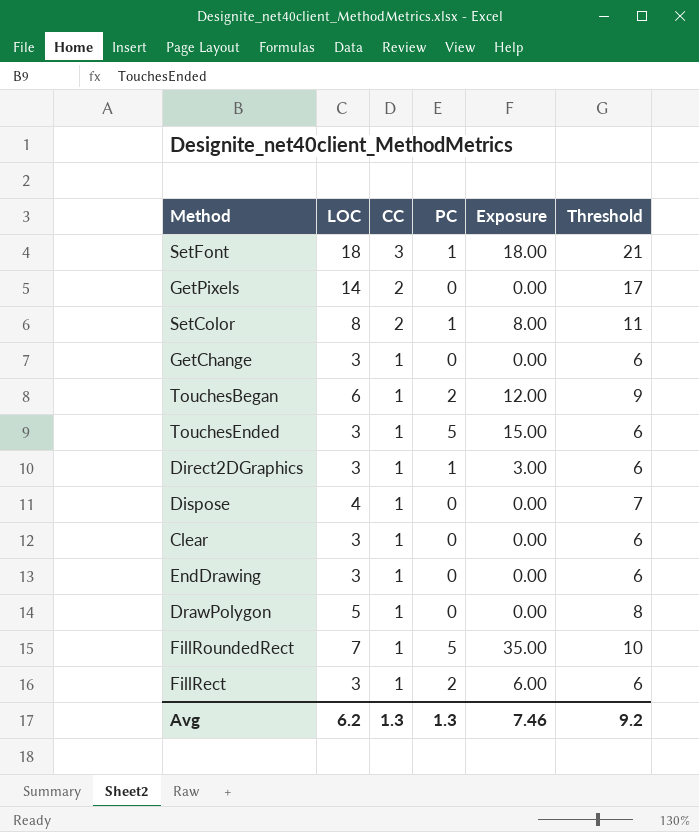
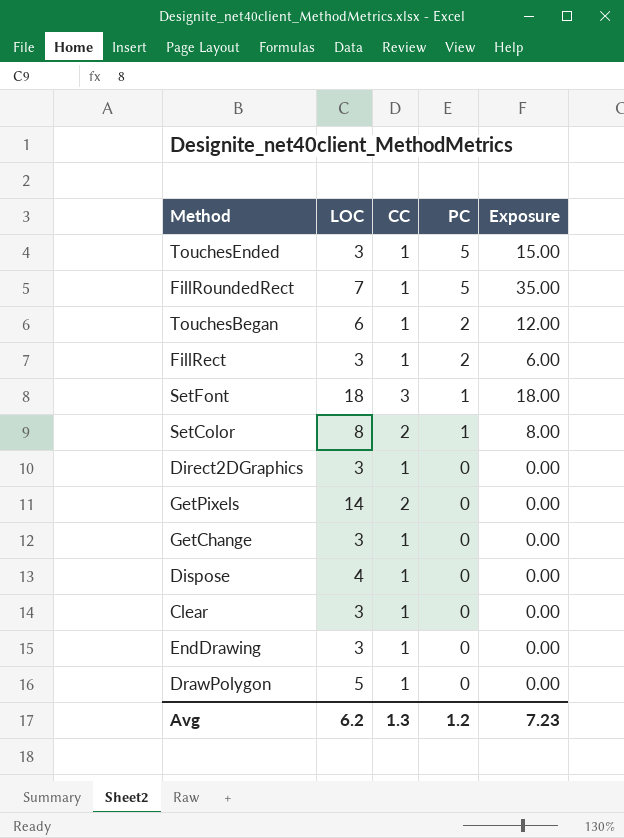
row order: CC descending -> PC descending
column Threshold | formula: [LOC] + 3 -> none
Direct2DGraphics | PC: 1 -> 0
Direct2DGraphics | Exposure: 3.00 -> 0.00
Avg | PC: 1.3 -> 1.2
Avg | Exposure: 7.46 -> 7.23

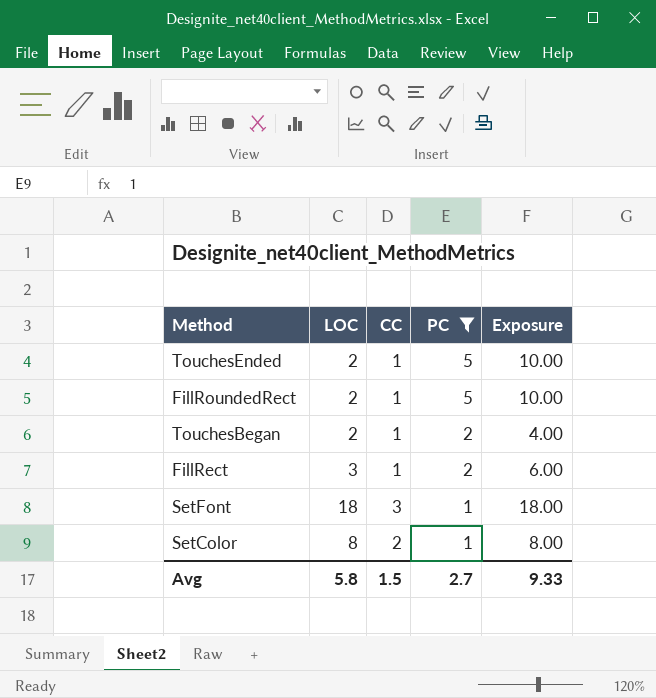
filter: none -> PC != 0
TouchesEnded | LOC: 3 -> 2
TouchesEnded | Exposure: 15.00 -> 10.00
FillRoundedRect | LOC: 7 -> 2
FillRoundedRect | Exposure: 35.00 -> 10.00
TouchesBegan | LOC: 6 -> 2
TouchesBegan | Exposure: 12.00 -> 4.00
Avg | LOC: 6.2 -> 5.8
Avg | CC: 1.3 -> 1.5
Avg | PC: 1.2 -> 2.7
Avg | Exposure: 7.23 -> 9.33

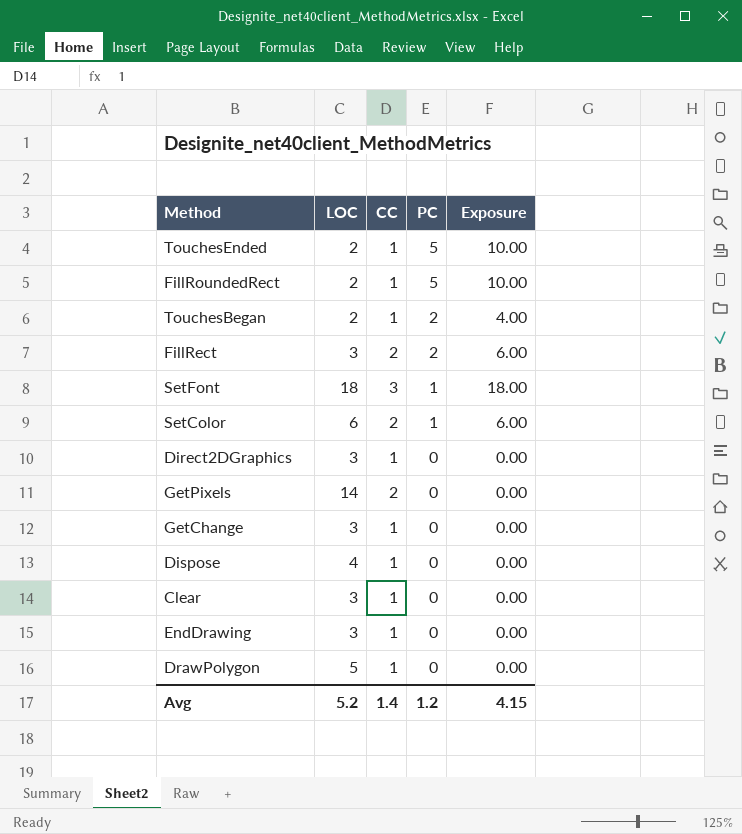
filter: PC != 0 -> none
FillRect | CC: 1 -> 2
SetColor | LOC: 8 -> 6
SetColor | Exposure: 8.00 -> 6.00
Avg | LOC: 5.8 -> 5.2
Avg | CC: 1.5 -> 1.4
Avg | PC: 2.7 -> 1.2
Avg | Exposure: 9.33 -> 4.15

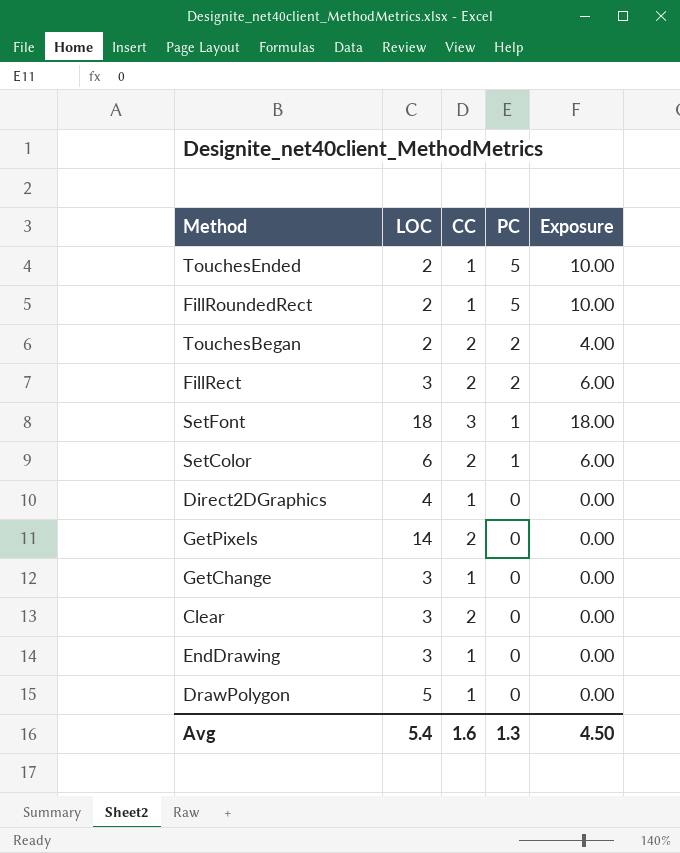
row Dispose: 4 | 1 | 0 | 0.00 -> none
TouchesBegan | CC: 1 -> 2
Direct2DGraphics | LOC: 3 -> 4
Clear | CC: 1 -> 2
Avg | LOC: 5.2 -> 5.4
Avg | CC: 1.4 -> 1.6
Avg | PC: 1.2 -> 1.3
Avg | Exposure: 4.15 -> 4.50

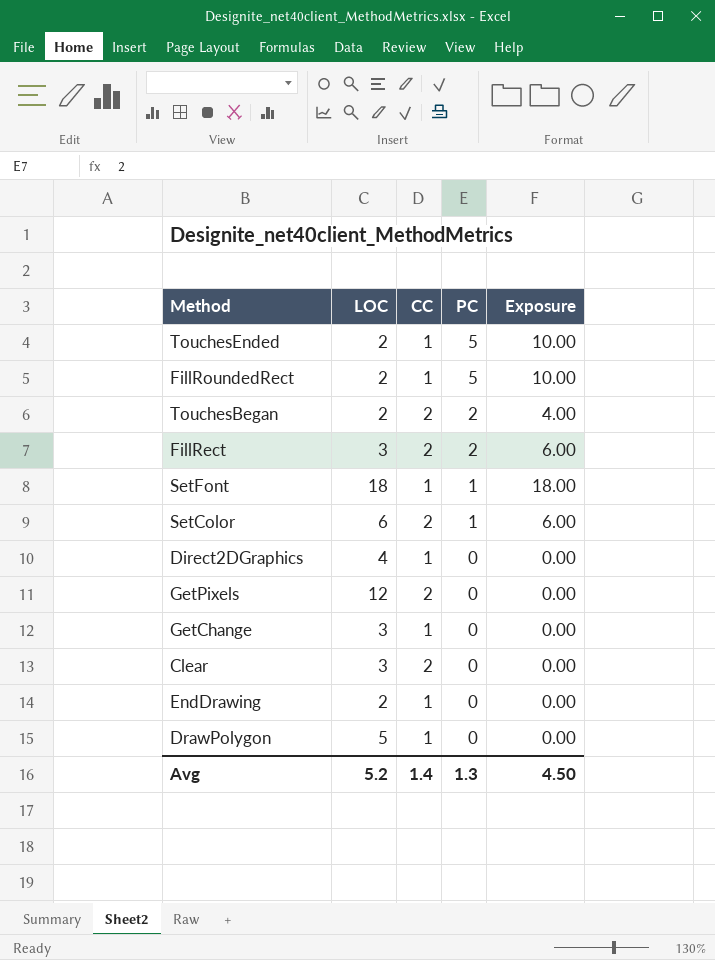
SetFont | CC: 3 -> 1
GetPixels | LOC: 14 -> 12
EndDrawing | LOC: 3 -> 2
Avg | LOC: 5.4 -> 5.2
Avg | CC: 1.6 -> 1.4

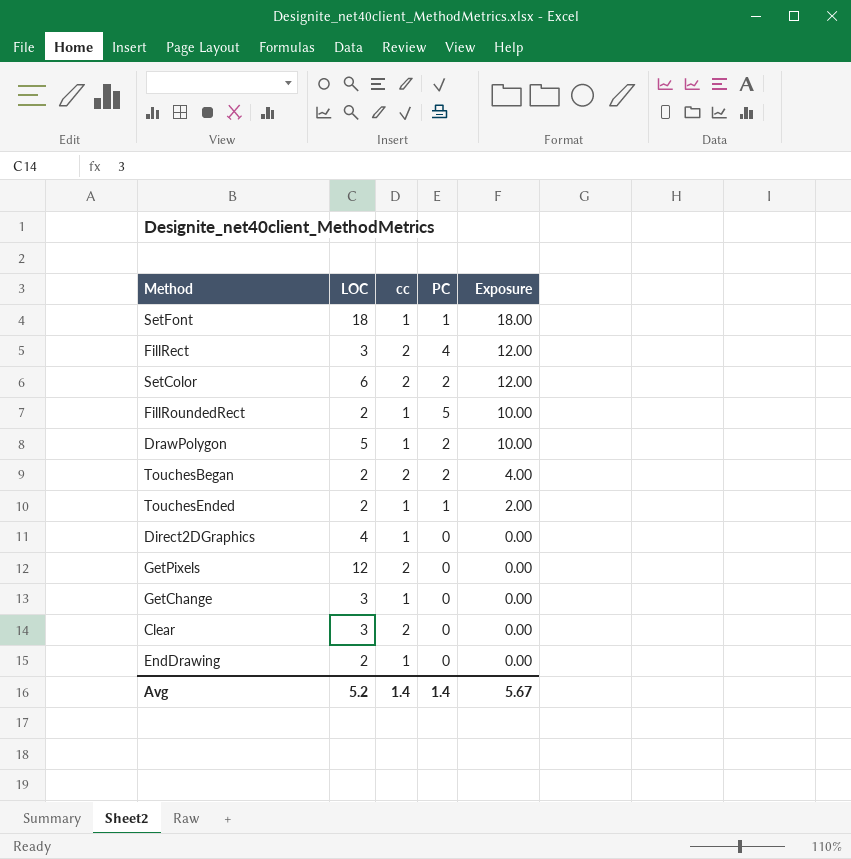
row order: PC descending -> Exposure descending
column name: CC -> cc
FillRect | PC: 2 -> 4
FillRect | Exposure: 6.00 -> 12.00
SetColor | PC: 1 -> 2
SetColor | Exposure: 6.00 -> 12.00
DrawPolygon | PC: 0 -> 2
DrawPolygon | Exposure: 0.00 -> 10.00
TouchesEnded | PC: 5 -> 1
TouchesEnded | Exposure: 10.00 -> 2.00
Avg | PC: 1.3 -> 1.4
Avg | Exposure: 4.50 -> 5.67

